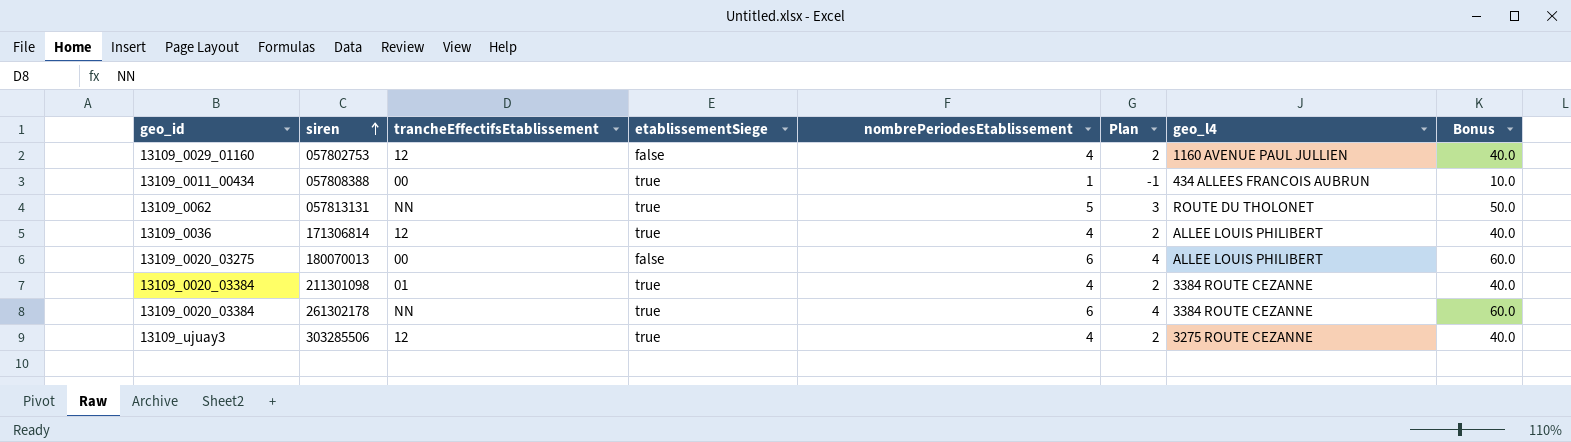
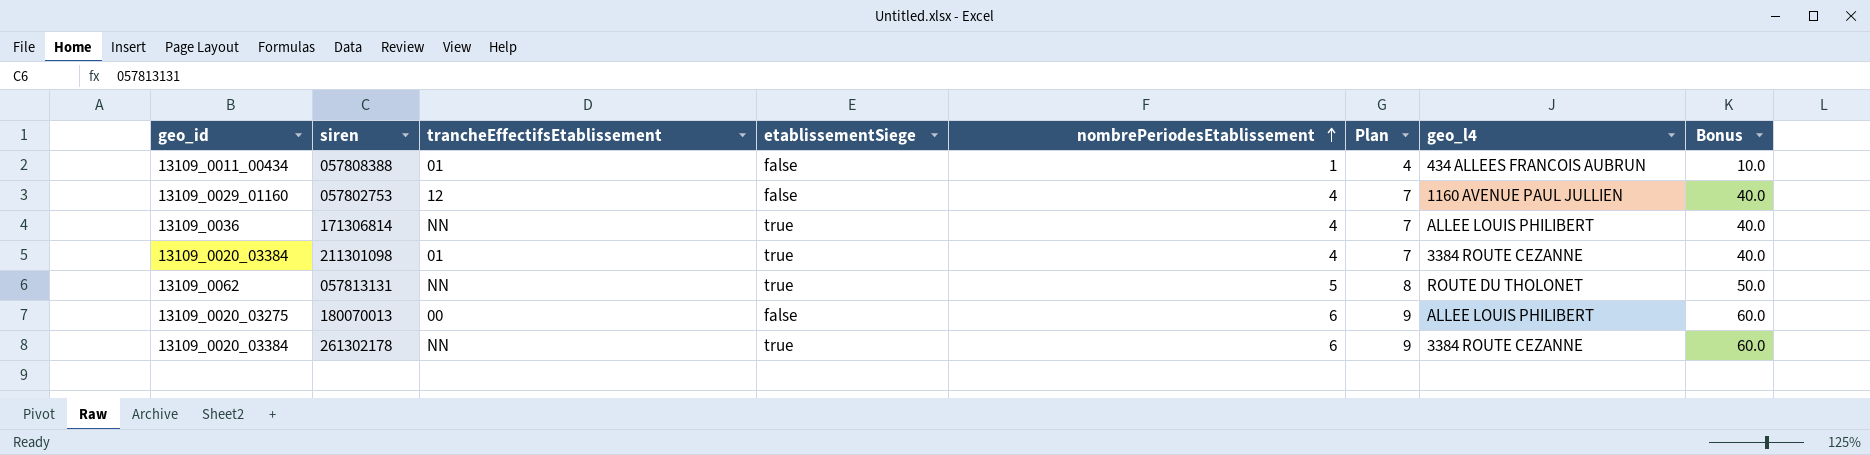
row order: siren ascending -> nombrePeriodesEtablissement ascending
column Plan | formula: [nombrePeriodesEtablissement] - 2 -> [nombrePeriodesEtablissement] + 3
row 303285506: 13109_ujuay3 | 12 | true | 4 | 2 | 3275 ROUTE CEZANNE | 40.0 -> none
057808388 | trancheEffectifsEtablissement: 00 -> 01
057808388 | etablissementSiege: true -> false
171306814 | trancheEffectifsEtablissement: 12 -> NN

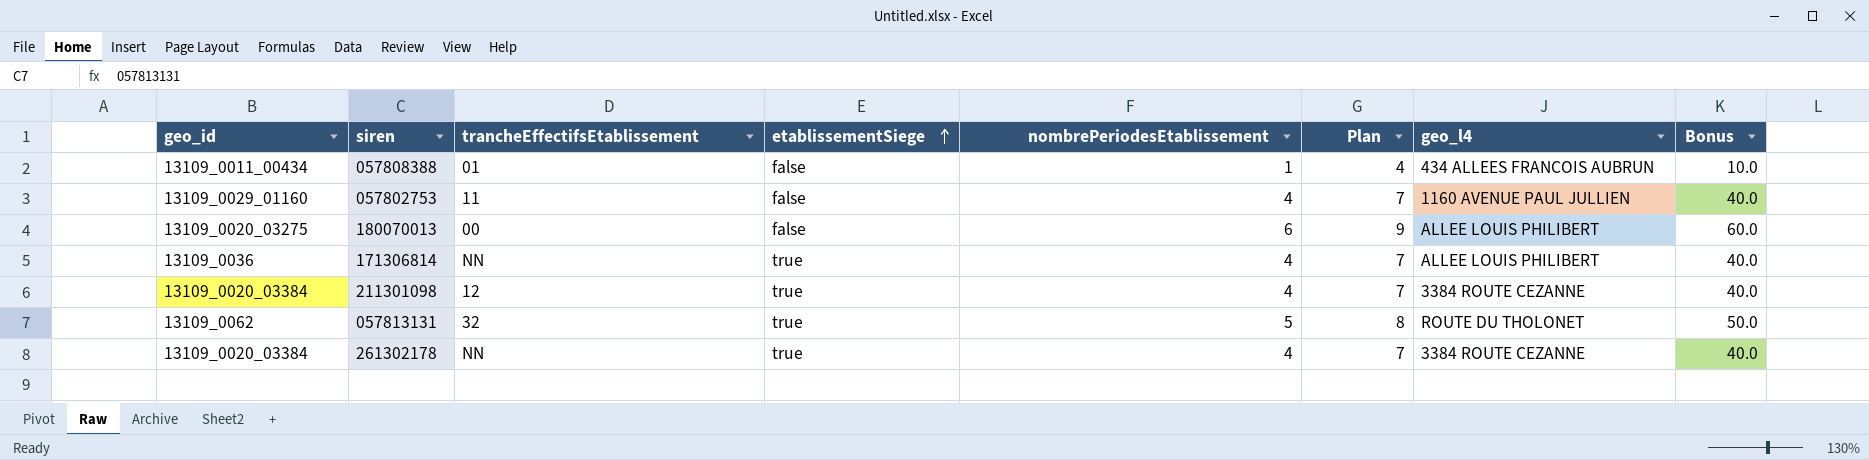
row order: nombrePeriodesEtablissement ascending -> etablissementSiege ascending
057802753 | trancheEffectifsEtablissement: 12 -> 11
211301098 | trancheEffectifsEtablissement: 01 -> 12
057813131 | trancheEffectifsEtablissement: NN -> 32
261302178 | nombrePeriodesEtablissement: 6 -> 4
261302178 | Plan: 9 -> 7
261302178 | Bonus: 60.0 -> 40.0

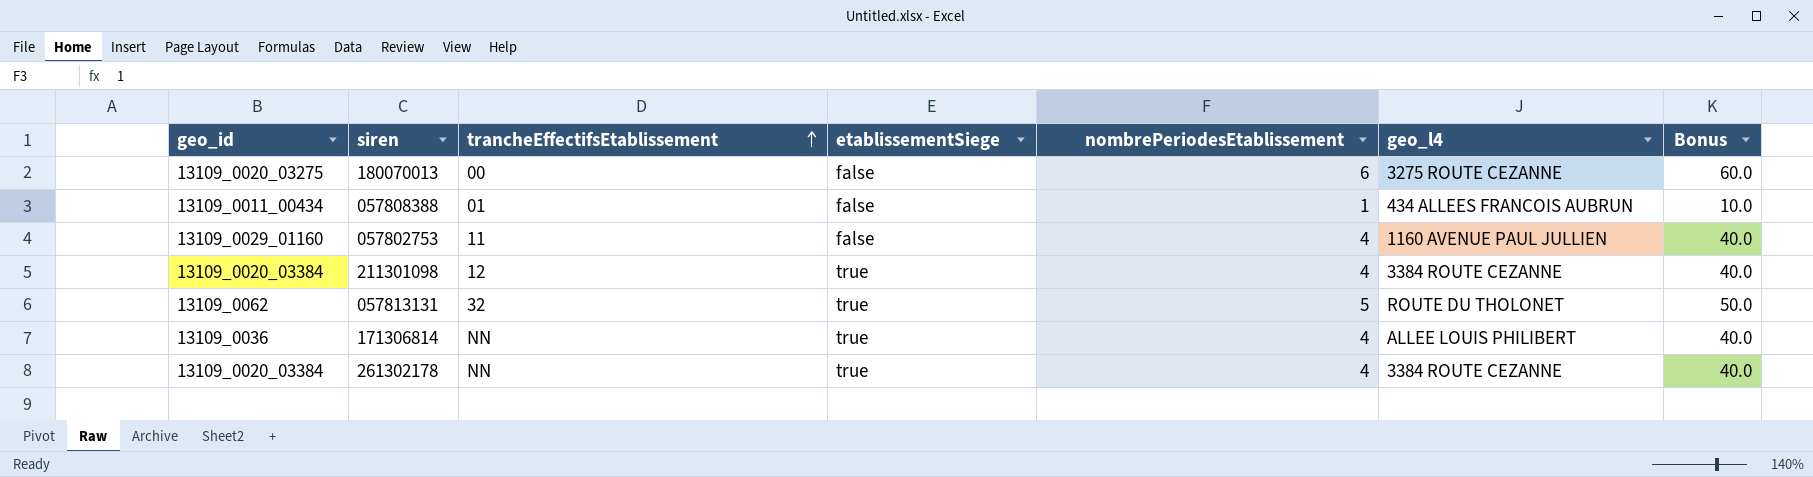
row order: etablissementSiege ascending -> trancheEffectifsEtablissement ascending
column Plan | formula: [nombrePeriodesEtablissement] + 3 -> none
180070013 | geo_l4: ALLEE LOUIS PHILIBERT -> 3275 ROUTE CEZANNE

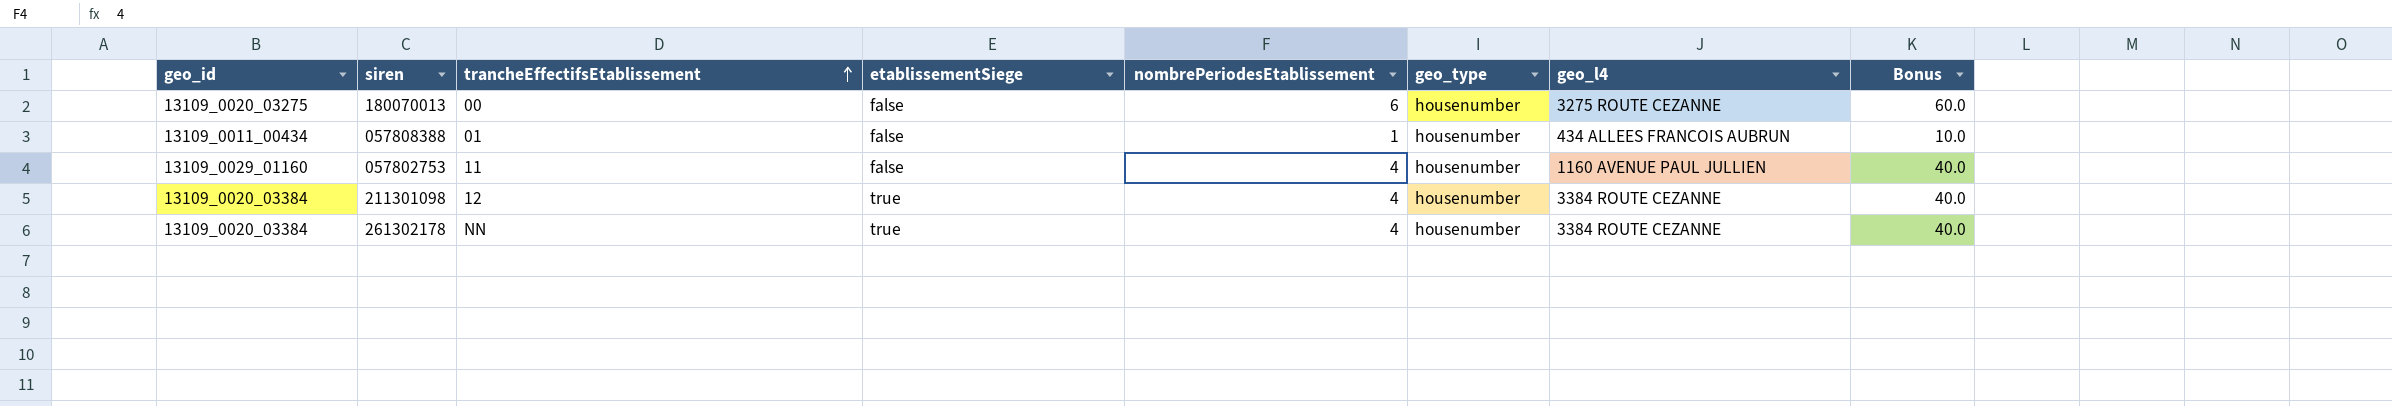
column geo_type | position: none -> 6
row 057813131: 13109_0062 | 32 | true | 5 | ROUTE DU THOLONET | 50.0 -> none
row 171306814: 13109_0036 | NN | true | 4 | ALLEE LOUIS PHILIBERT | 40.0 -> none

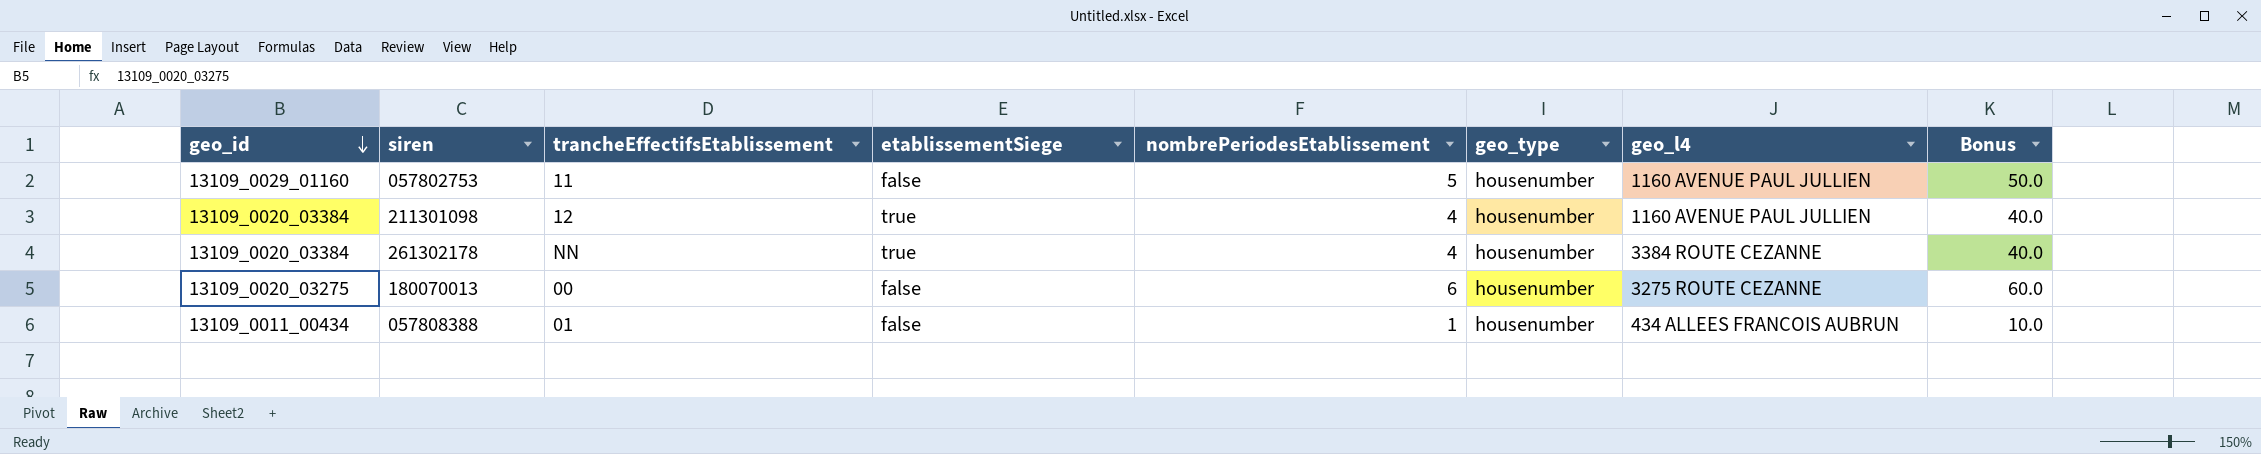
row order: trancheEffectifsEtablissement ascending -> geo_id descending
057802753 | nombrePeriodesEtablissement: 4 -> 5
057802753 | Bonus: 40.0 -> 50.0
211301098 | geo_l4: 3384 ROUTE CEZANNE -> 1160 AVENUE PAUL JULLIEN

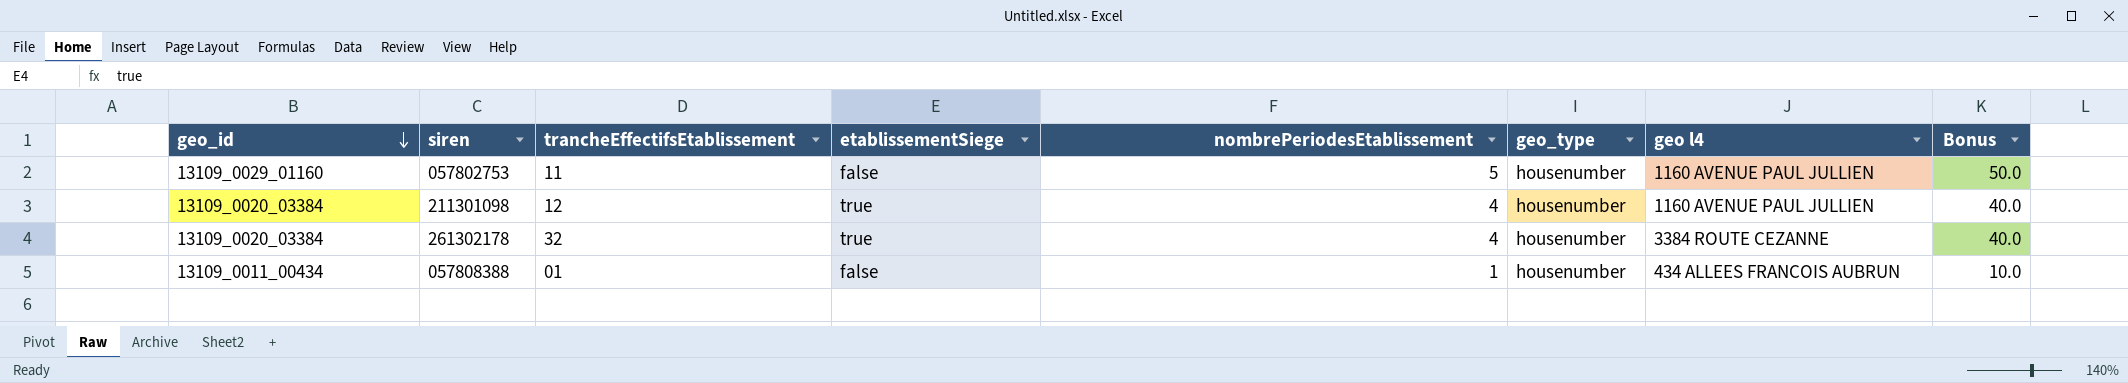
column name: geo_l4 -> geo l4
row 180070013: 13109_0020_03275 | 00 | false | 6 | housenumber | 3275 ROUTE CEZANNE | 60.0 -> none
261302178 | trancheEffectifsEtablissement: NN -> 32

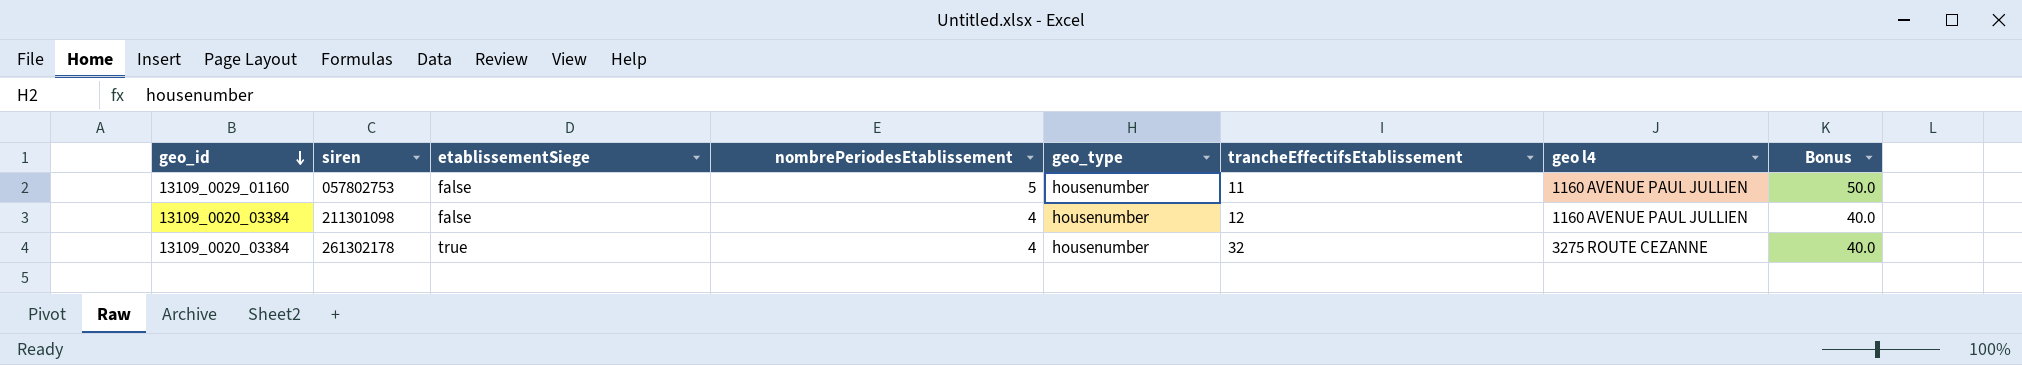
column trancheEffectifsEtablissement | position: 3 -> 6
row 057808388: 13109_0011_00434 | 01 | false | 1 | housenumber | 434 ALLEES FRANCOIS AUBRUN | 10.0 -> none
211301098 | etablissementSiege: true -> false
261302178 | geo l4: 3384 ROUTE CEZANNE -> 3275 ROUTE CEZANNE

